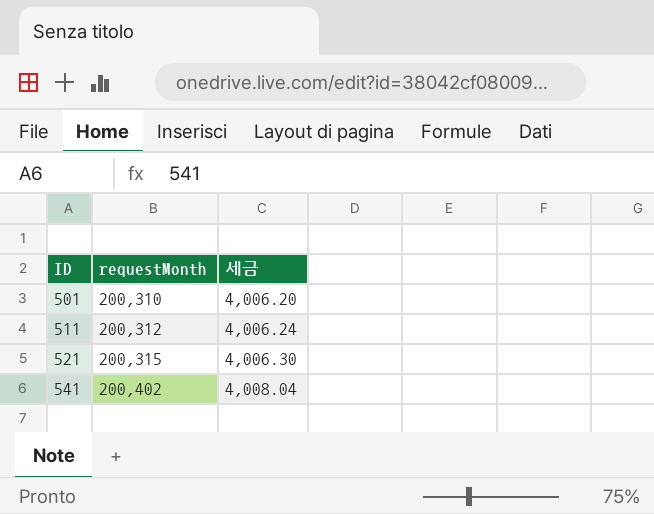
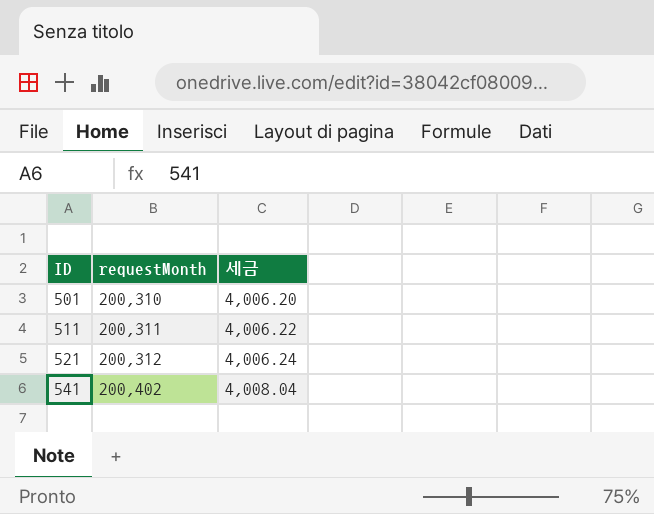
511 | requestMonth: 200,312 -> 200,311
511 | 세금: 4,006.24 -> 4,006.22
521 | requestMonth: 200,315 -> 200,312
521 | 세금: 4,006.30 -> 4,006.24

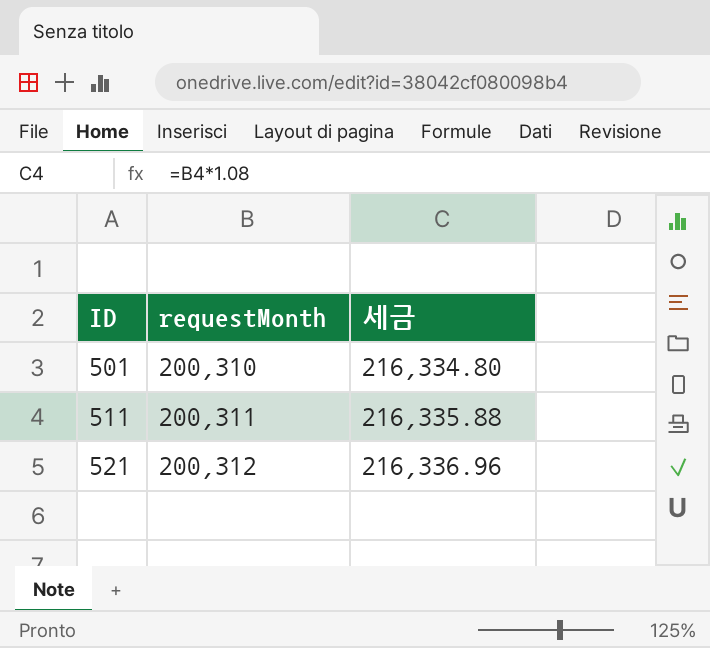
column 세금 | formula: [requestMonth] * 0.02 -> [requestMonth] * 1.08
row 541: 200,402 | 4,008.04 -> none

